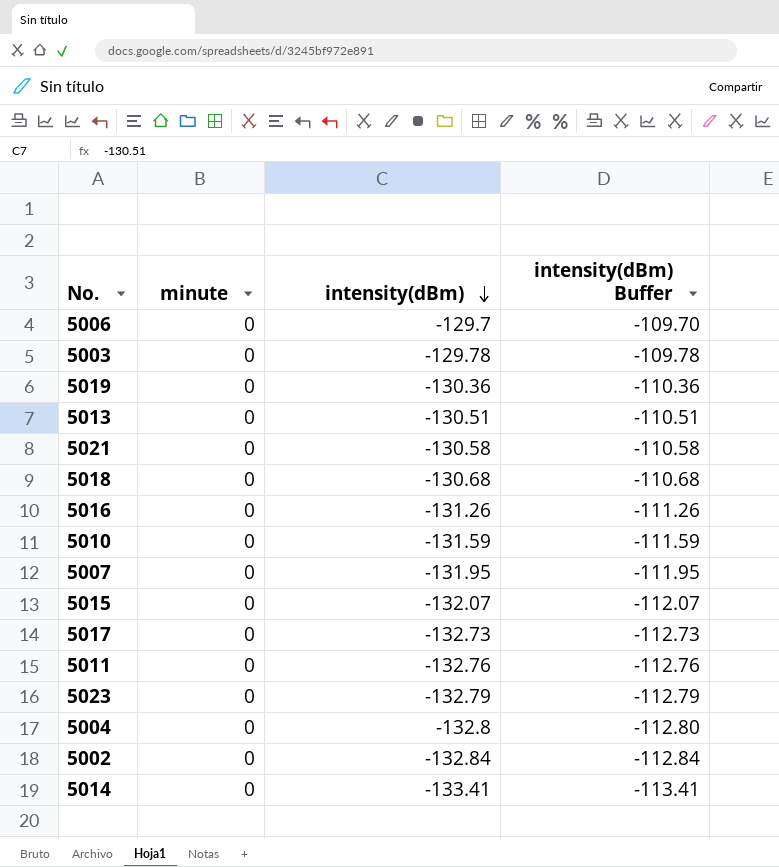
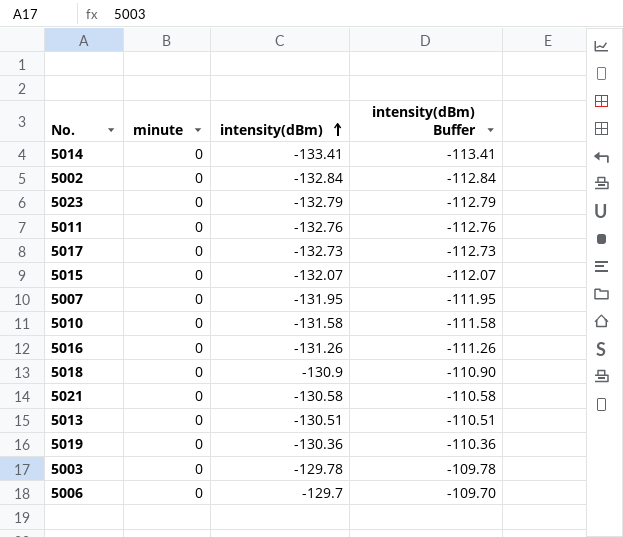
row order: intensity(dBm) descending -> intensity(dBm) ascending
row 5004: 0 | -132.8 | -112.80 -> none
5010 | intensity(dBm): -131.59 -> -131.58
5010 | intensity(dBm) Buffer: -111.59 -> -111.58
5018 | intensity(dBm): -130.68 -> -130.9
5018 | intensity(dBm) Buffer: -110.68 -> -110.90

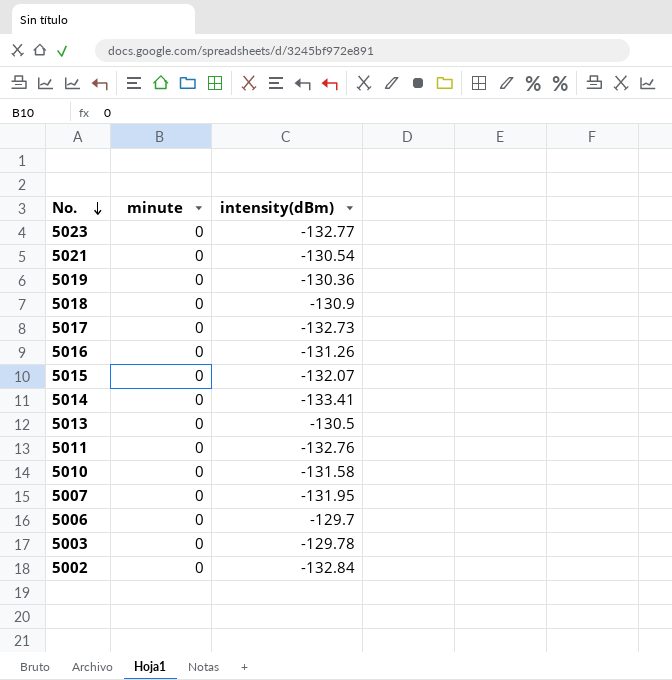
row order: intensity(dBm) ascending -> No. descending
column intensity(dBm) Buffer | formula: [intensity(dBm)] + 20 -> none
5023 | intensity(dBm): -132.79 -> -132.77
5021 | intensity(dBm): -130.58 -> -130.54
5013 | intensity(dBm): -130.51 -> -130.5

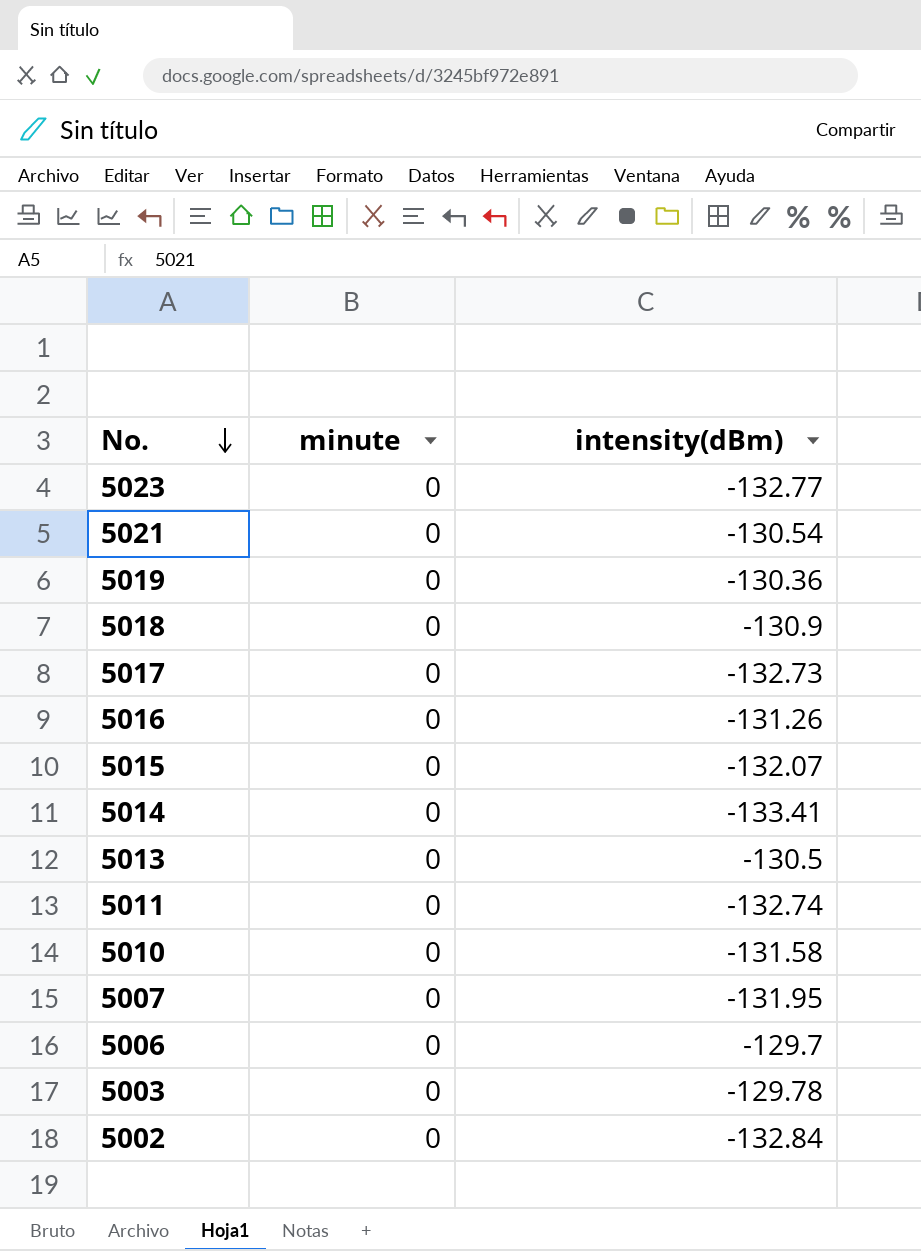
5011 | intensity(dBm): -132.76 -> -132.74

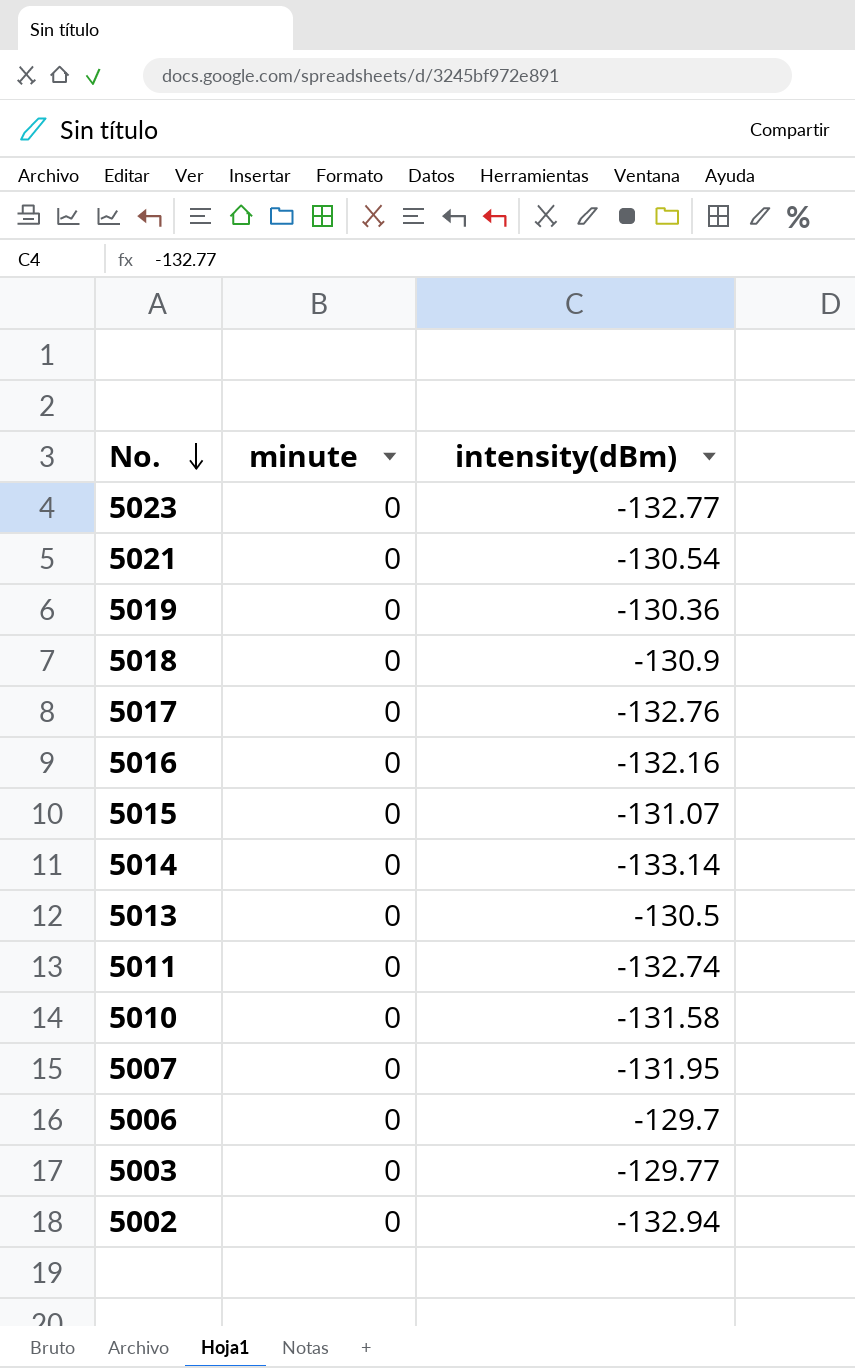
5017 | intensity(dBm): -132.73 -> -132.76
5016 | intensity(dBm): -131.26 -> -132.16
5015 | intensity(dBm): -132.07 -> -131.07
5014 | intensity(dBm): -133.41 -> -133.14
5003 | intensity(dBm): -129.78 -> -129.77
5002 | intensity(dBm): -132.84 -> -132.94

